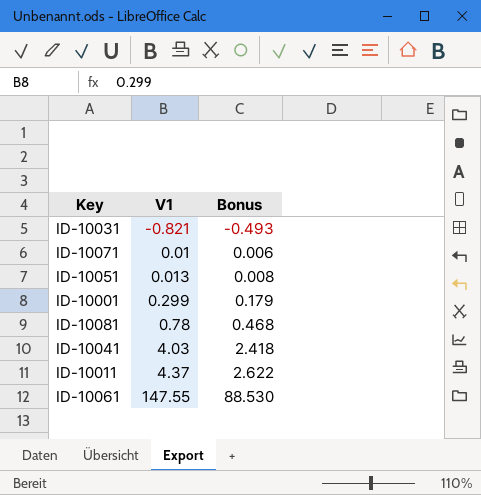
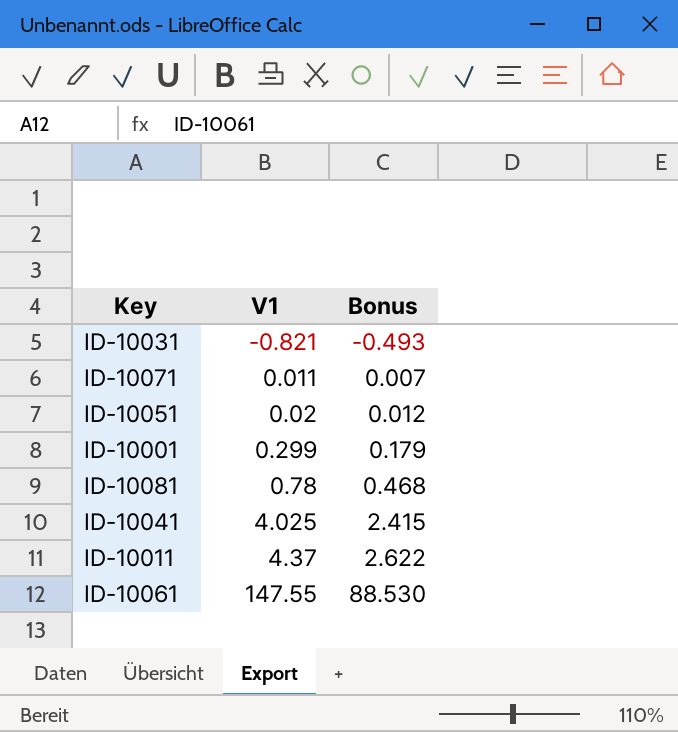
ID-10071 | V1: 0.01 -> 0.011
ID-10071 | Bonus: 0.006 -> 0.007
ID-10051 | V1: 0.013 -> 0.02
ID-10051 | Bonus: 0.008 -> 0.012
ID-10041 | V1: 4.03 -> 4.025
ID-10041 | Bonus: 2.418 -> 2.415

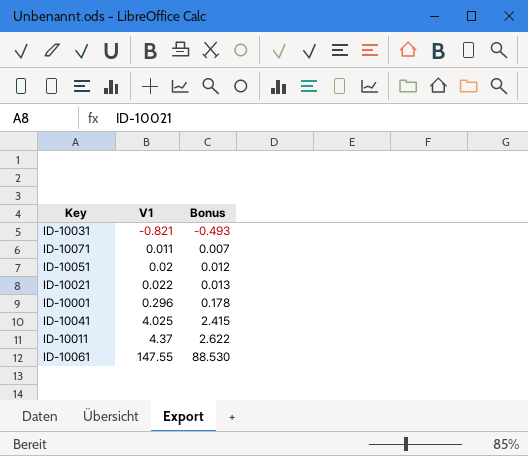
row ID-10081: 0.78 | 0.468 -> none
row ID-10021: none -> 0.022 | 0.013
ID-10001 | V1: 0.299 -> 0.296
ID-10001 | Bonus: 0.179 -> 0.178

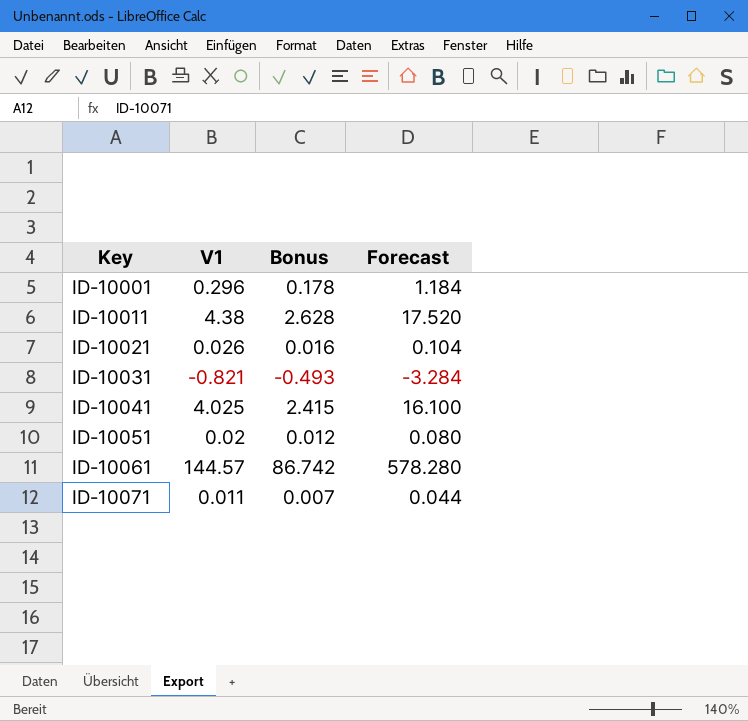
row order: V1 ascending -> Key ascending
column Forecast | formula: none -> [V1] * 4
ID-10011 | V1: 4.37 -> 4.38
ID-10011 | Bonus: 2.622 -> 2.628
ID-10021 | V1: 0.022 -> 0.026
ID-10021 | Bonus: 0.013 -> 0.016
ID-10061 | V1: 147.55 -> 144.57
ID-10061 | Bonus: 88.530 -> 86.742

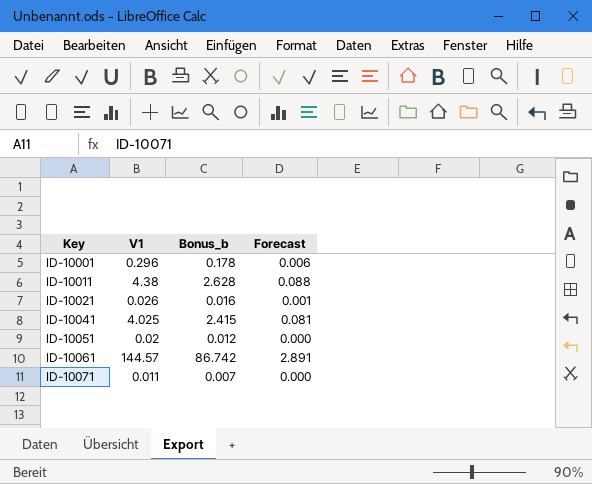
column name: Bonus -> Bonus_b
column Forecast | formula: [V1] * 4 -> [V1] * 0.02
row ID-10031: -0.821 | -0.493 | -3.284 -> none

